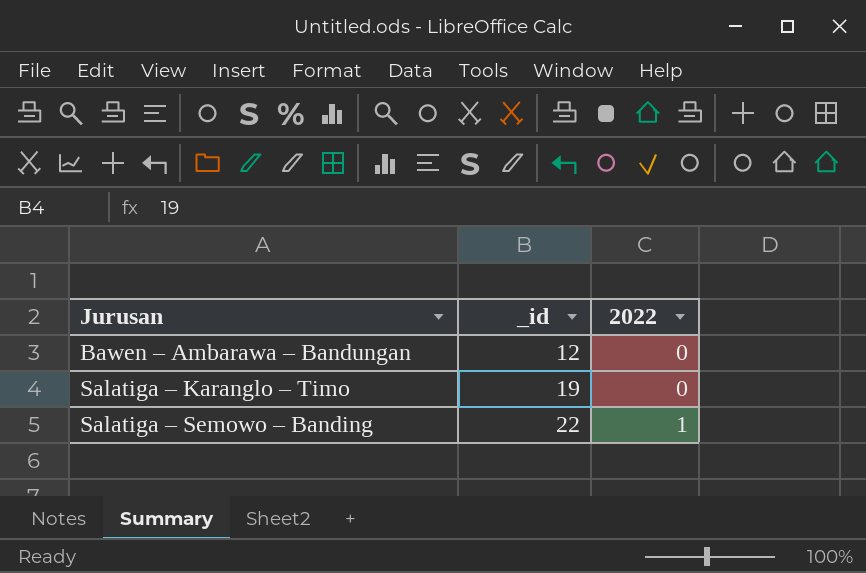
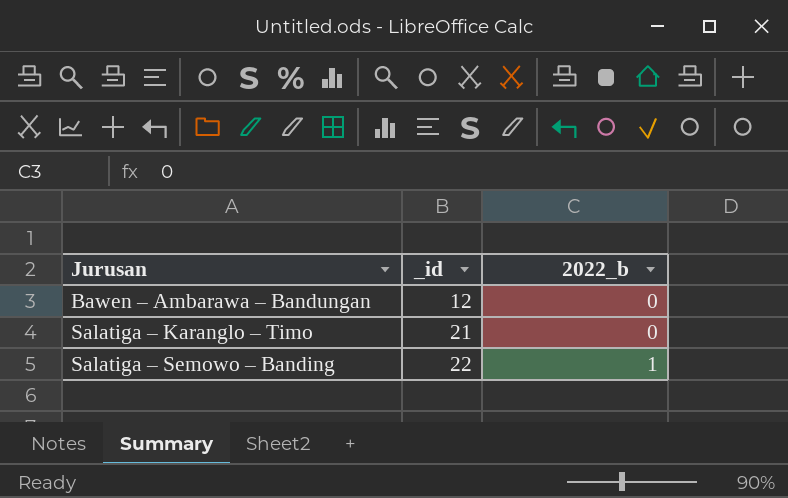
column name: 2022 -> 2022_b
Salatiga – Karanglo – Timo | _id: 19 -> 21

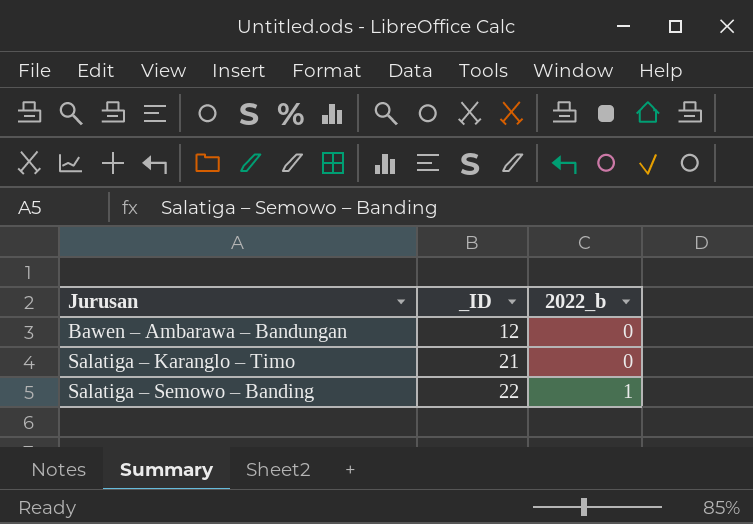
column name: _id -> _ID

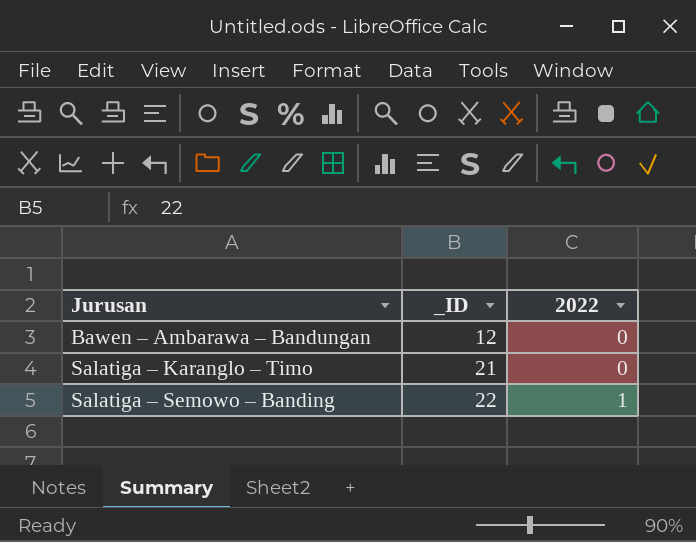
column name: 2022_b -> 2022

